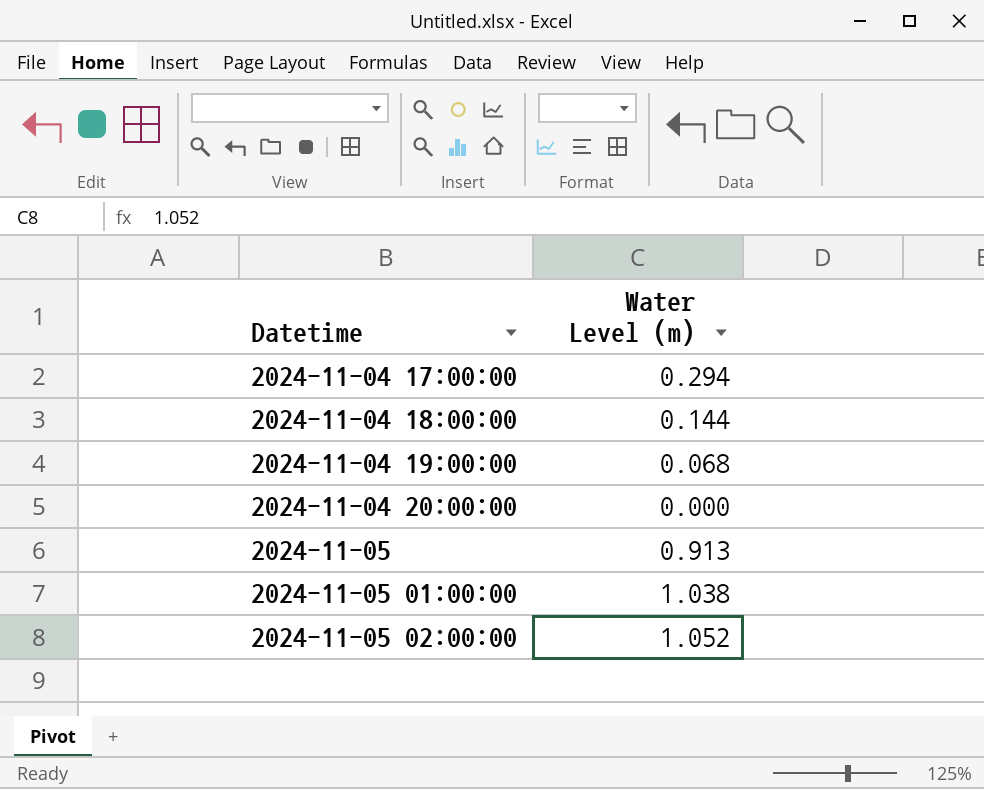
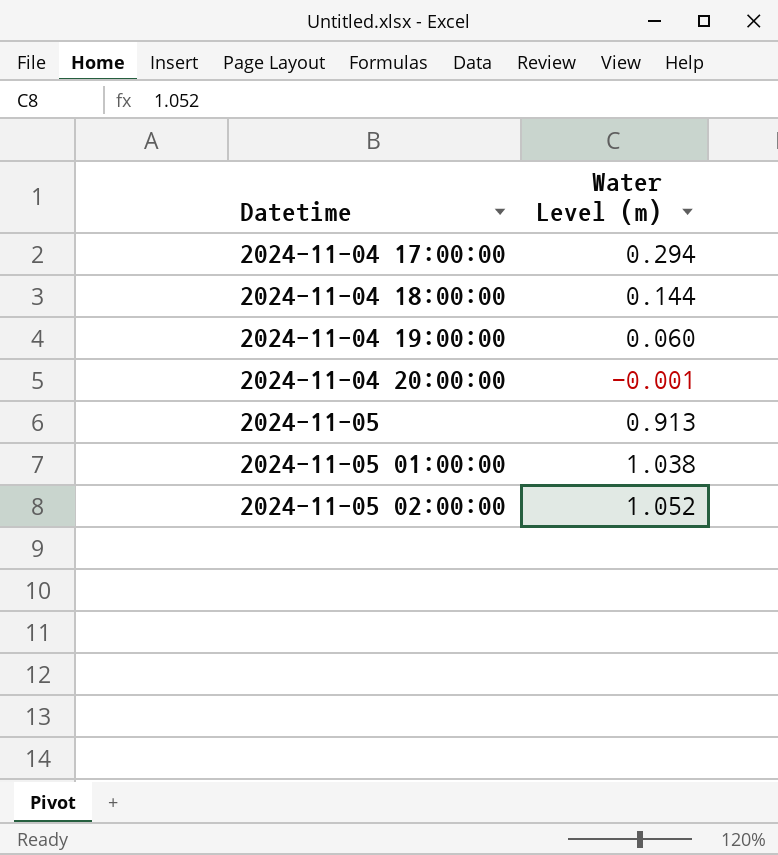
2024-11-04 19:00:00 | Water Level (m): 0.068 -> 0.060
2024-11-04 20:00:00 | Water Level (m): 0.000 -> -0.001

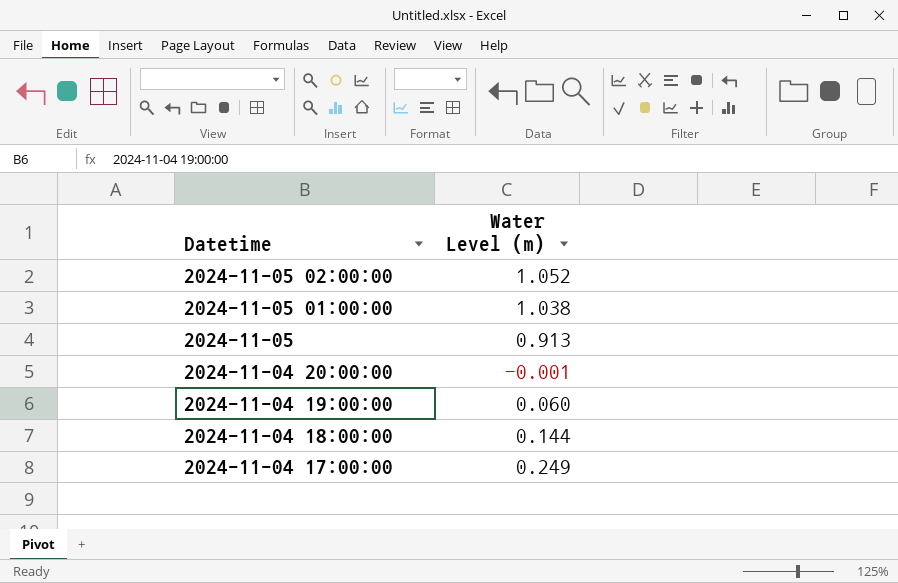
row order: Datetime ascending -> Datetime descending
2024-11-04 17:00:00 | Water Level (m): 0.294 -> 0.249

